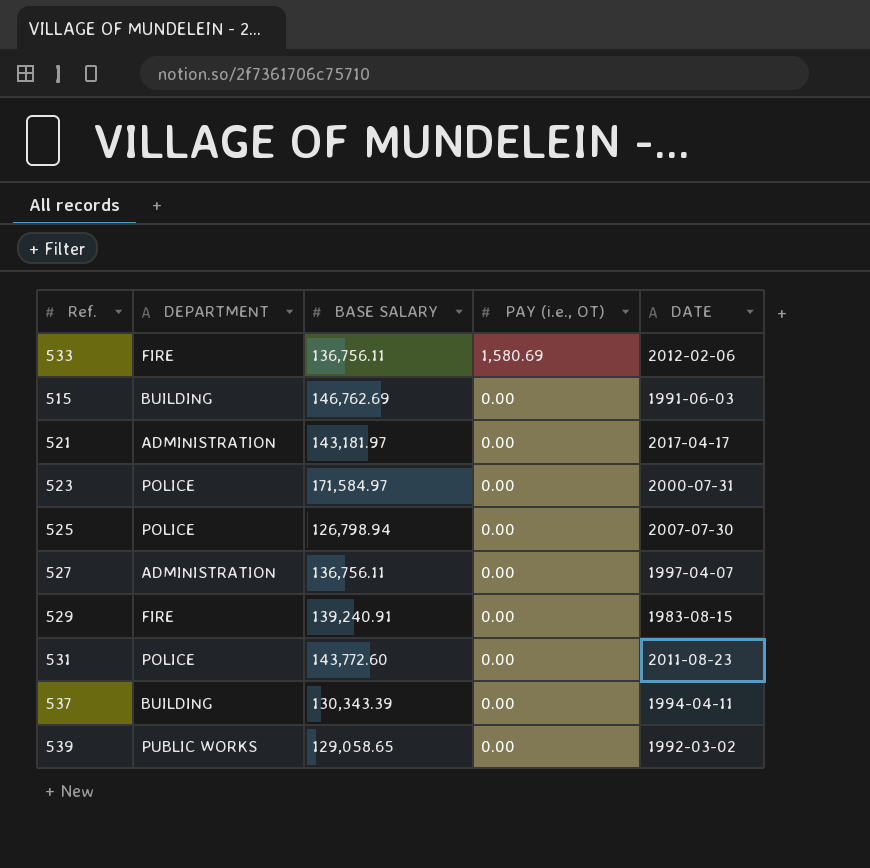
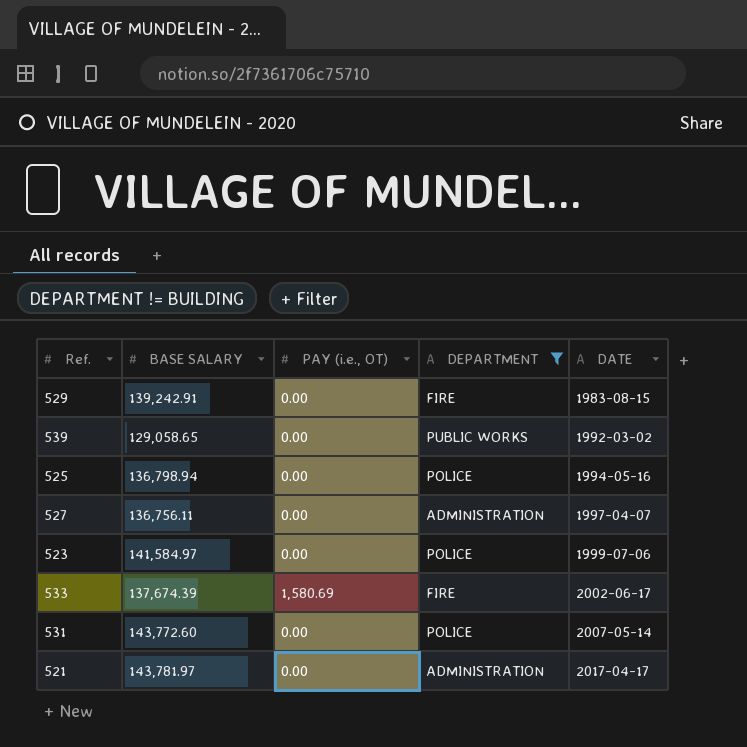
filter: none -> DEPARTMENT != BUILDING
row order: PAY (i.e., OT) descending -> DATE ascending
column DEPARTMENT | position: 2 -> 4
529 | BASE SALARY: 139,240.91 -> 139,242.91
525 | BASE SALARY: 126,798.94 -> 136,798.94
525 | DATE: 2007-07-30 -> 1994-05-16
523 | BASE SALARY: 171,584.97 -> 141,584.97
523 | DATE: 2000-07-31 -> 1999-07-06
533 | BASE SALARY: 136,756.11 -> 137,674.39
533 | DATE: 2012-02-06 -> 2002-06-17
531 | DATE: 2011-08-23 -> 2007-05-14
521 | BASE SALARY: 143,181.97 -> 143,781.97

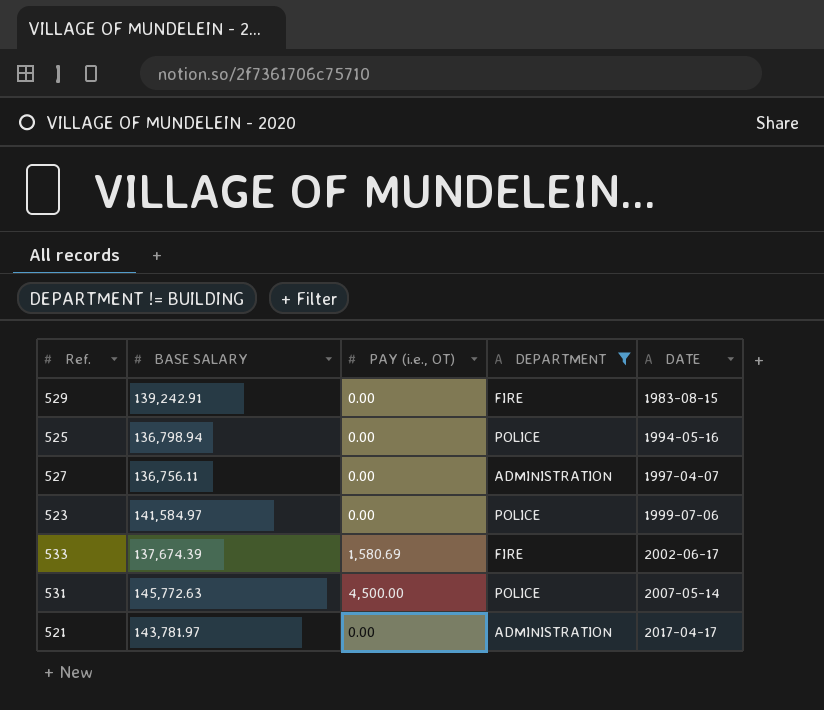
row 539: 129,058.65 | 0.00 | PUBLIC WORKS | 1992-03-02 -> none
531 | BASE SALARY: 143,772.60 -> 145,772.63
531 | PAY (i.e., OT): 0.00 -> 4,500.00

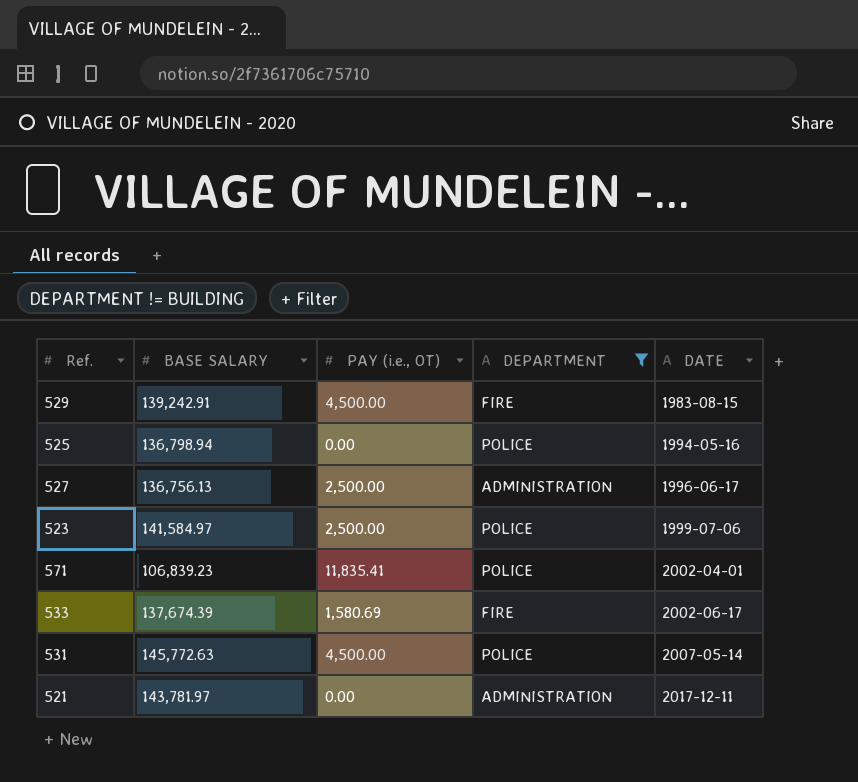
529 | PAY (i.e., OT): 0.00 -> 4,500.00
527 | BASE SALARY: 136,756.11 -> 136,756.13
527 | PAY (i.e., OT): 0.00 -> 2,500.00
527 | DATE: 1997-04-07 -> 1996-06-17
523 | PAY (i.e., OT): 0.00 -> 2,500.00
row 571: none -> 106,839.23 | 11,835.41 | POLICE | 2002-04-01
521 | DATE: 2017-04-17 -> 2017-12-11

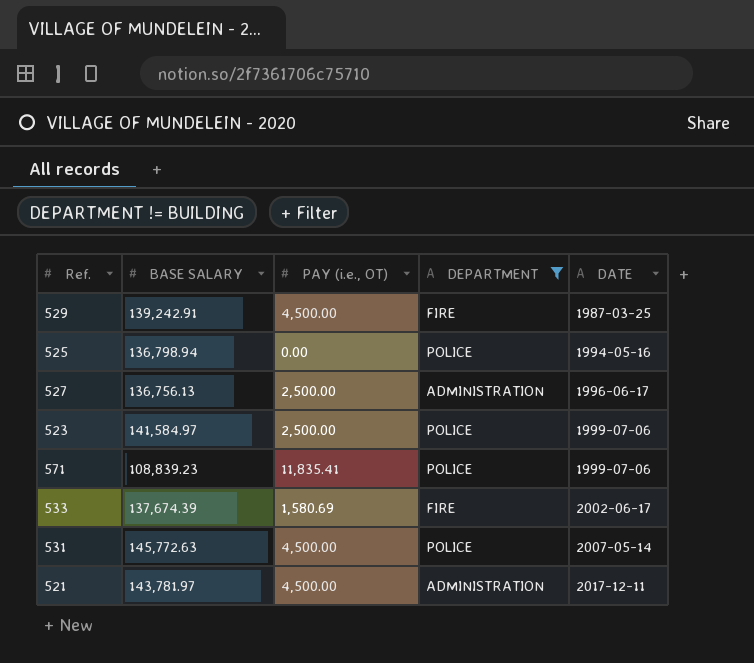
529 | DATE: 1983-08-15 -> 1987-03-25
571 | BASE SALARY: 106,839.23 -> 108,839.23
571 | DATE: 2002-04-01 -> 1999-07-06
521 | PAY (i.e., OT): 0.00 -> 4,500.00

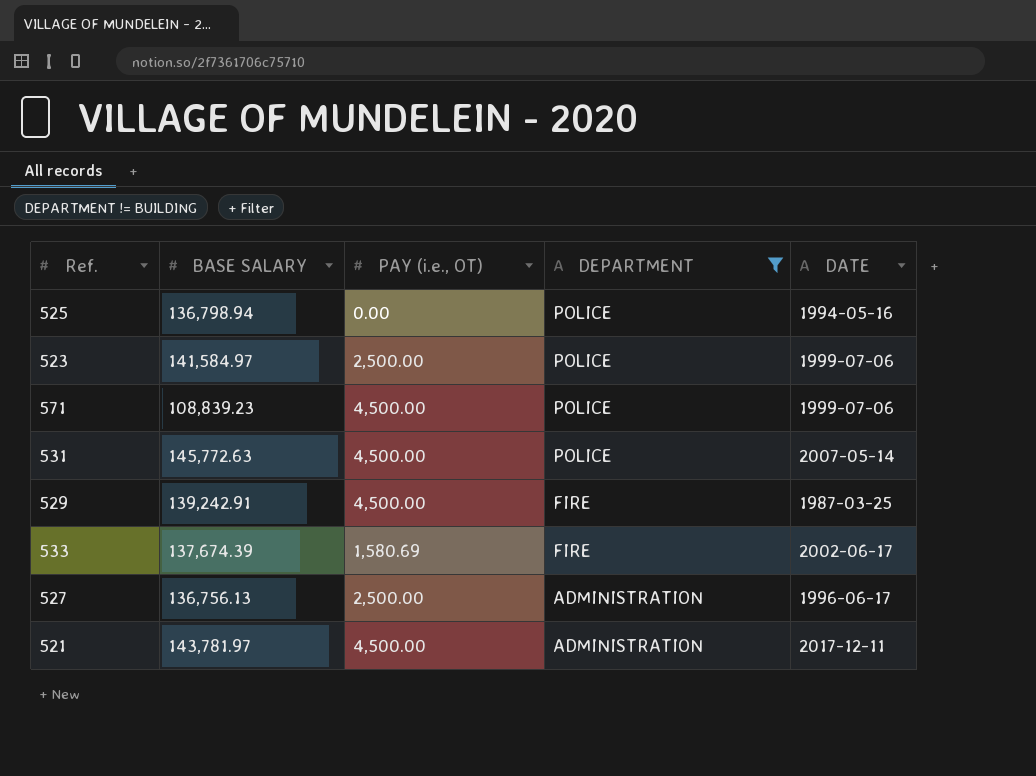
row order: DATE ascending -> DEPARTMENT descending
571 | PAY (i.e., OT): 11,835.41 -> 4,500.00

